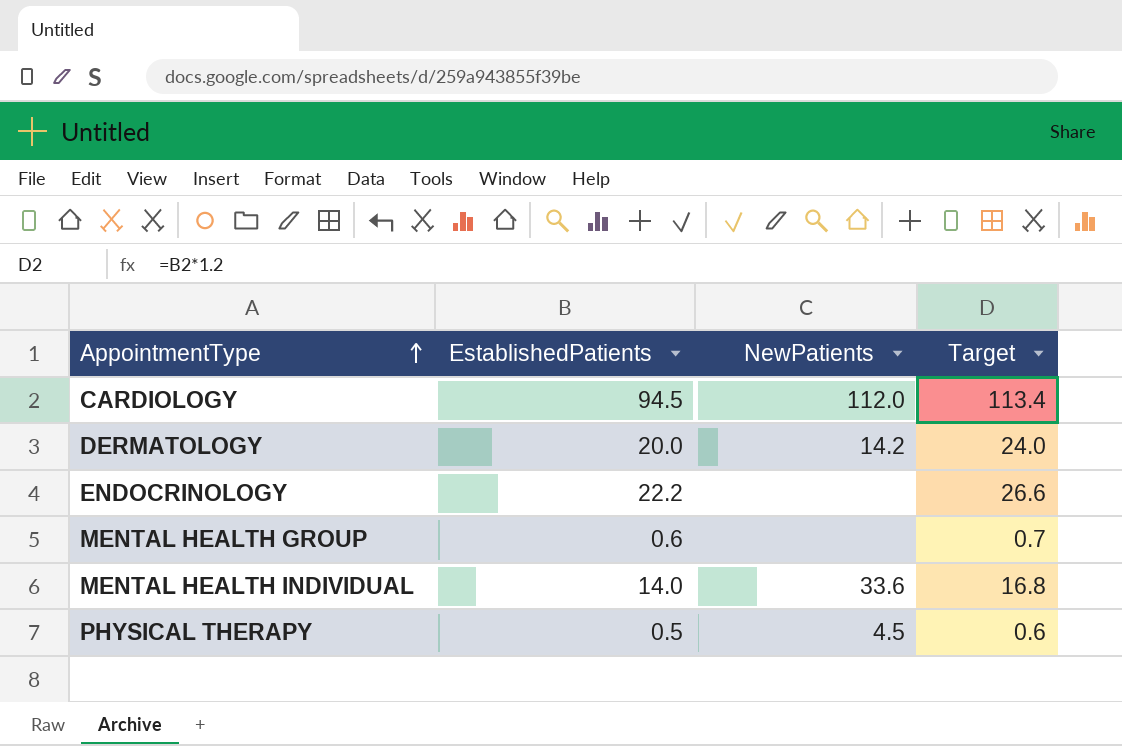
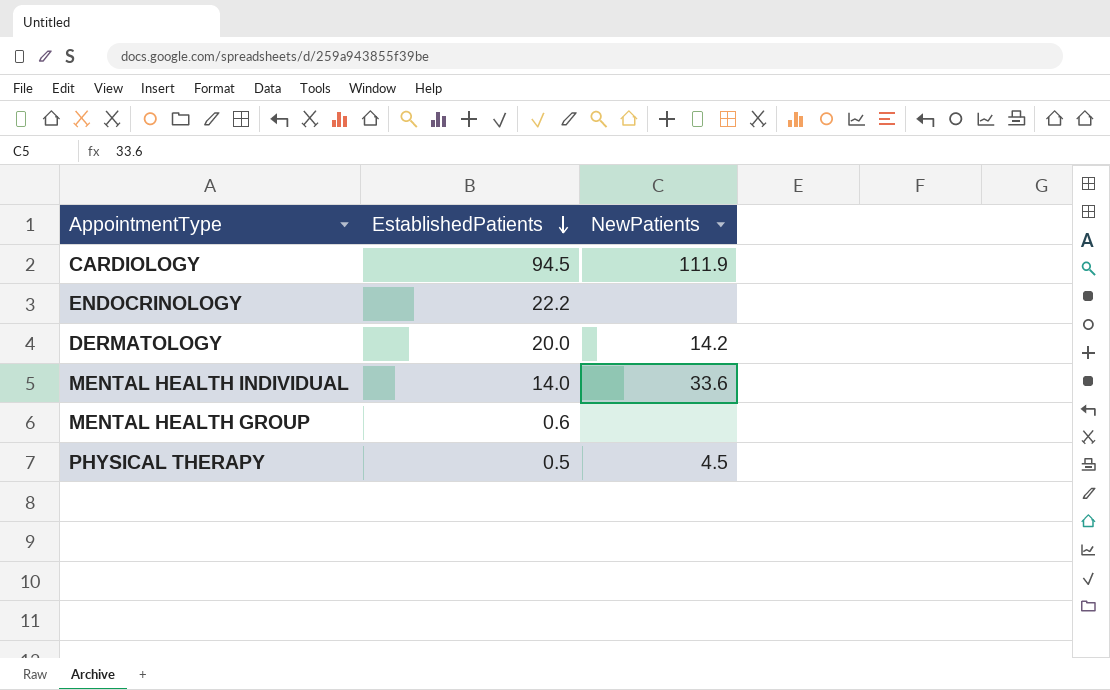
row order: AppointmentType ascending -> EstablishedPatients descending
column Target | formula: [EstablishedPatients] * 1.2 -> none
CARDIOLOGY | NewPatients: 112.0 -> 111.9

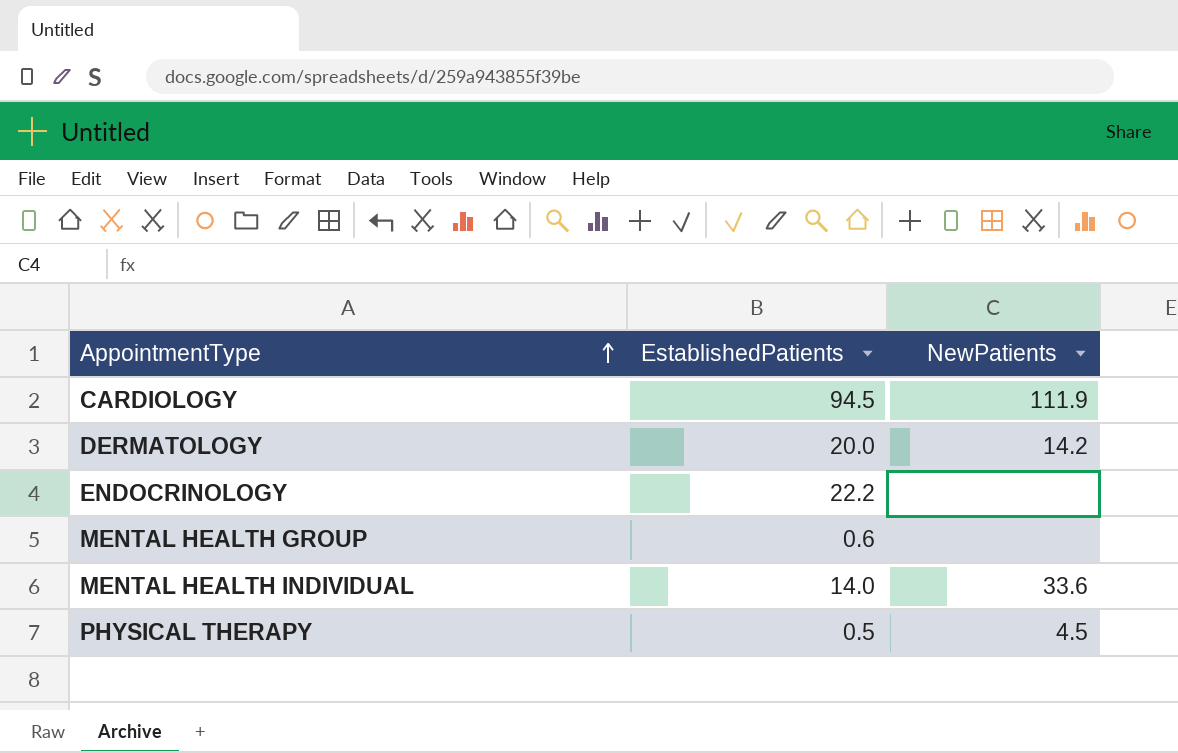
row order: EstablishedPatients descending -> AppointmentType ascending

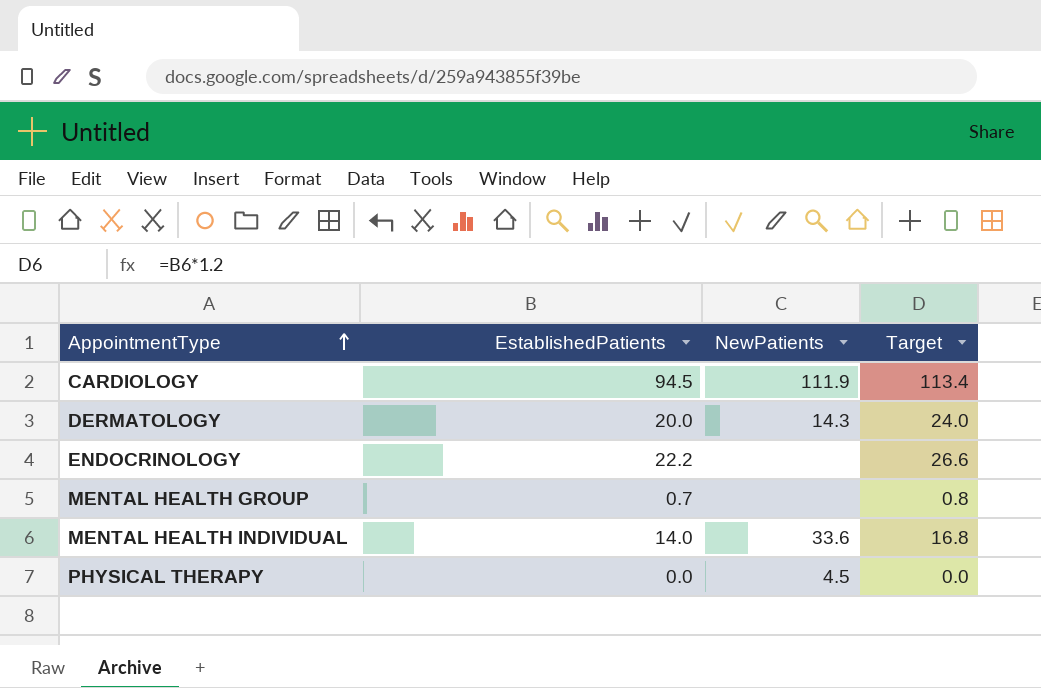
column Target | formula: none -> [EstablishedPatients] * 1.2
DERMATOLOGY | NewPatients: 14.2 -> 14.3
MENTAL HEALTH GROUP | EstablishedPatients: 0.6 -> 0.7
PHYSICAL THERAPY | EstablishedPatients: 0.5 -> 0.0

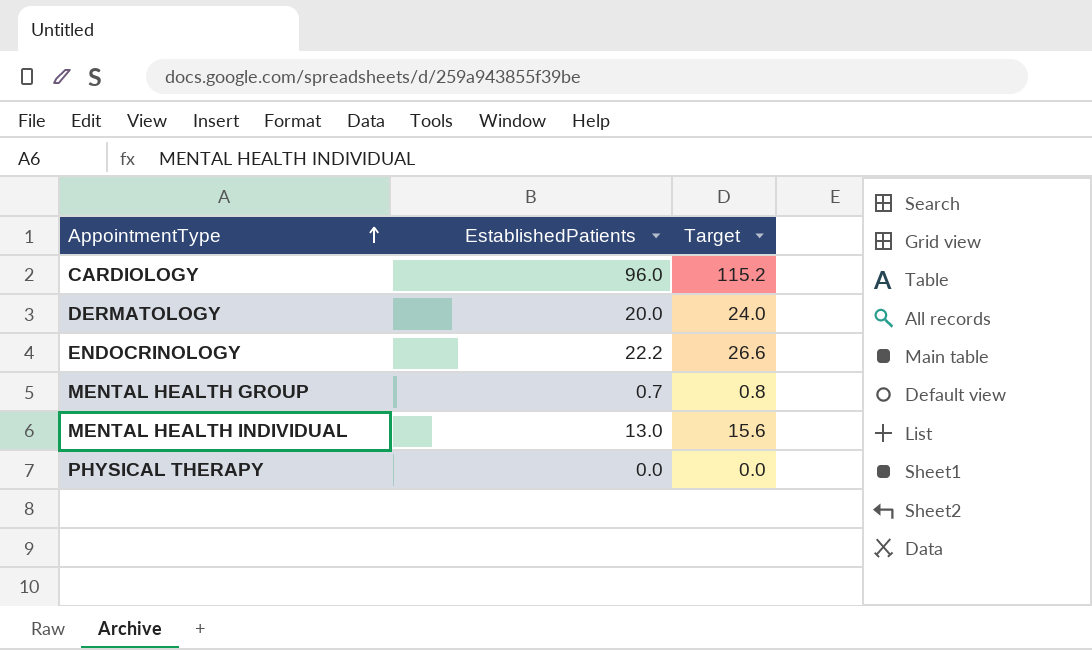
column NewPatients | position: 3 -> none
CARDIOLOGY | EstablishedPatients: 94.5 -> 96.0
CARDIOLOGY | Target: 113.4 -> 115.2
MENTAL HEALTH INDIVIDUAL | EstablishedPatients: 14.0 -> 13.0
MENTAL HEALTH INDIVIDUAL | Target: 16.8 -> 15.6

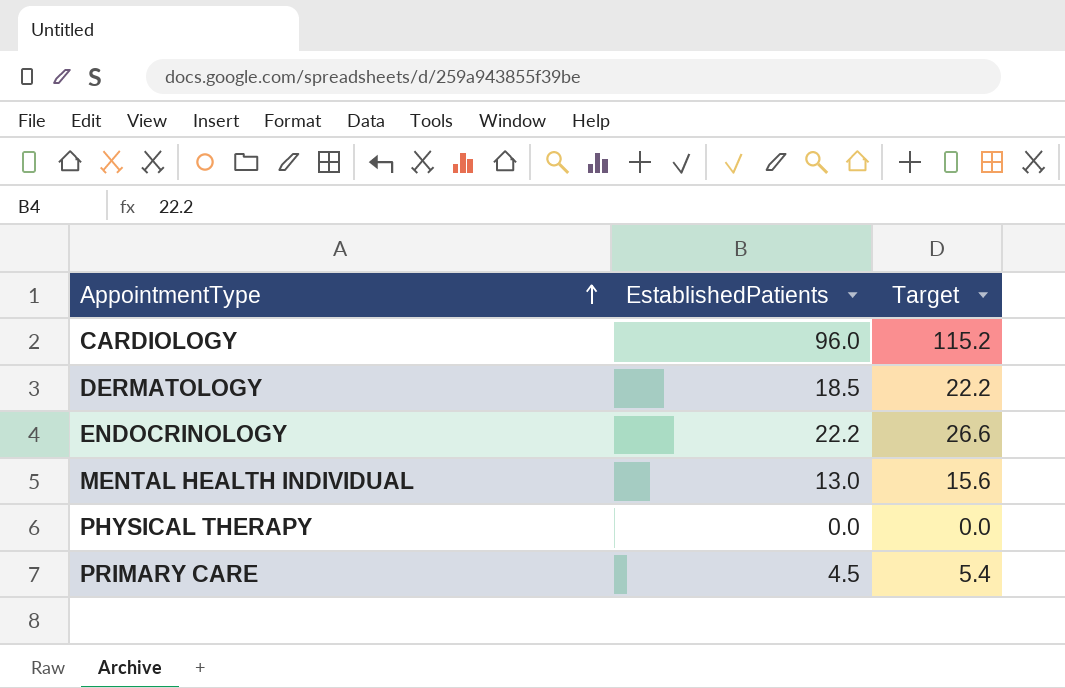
row MENTAL HEALTH GROUP: 0.7 | 0.8 -> none
DERMATOLOGY | EstablishedPatients: 20.0 -> 18.5
DERMATOLOGY | Target: 24.0 -> 22.2
row PRIMARY CARE: none -> 4.5 | 5.4

